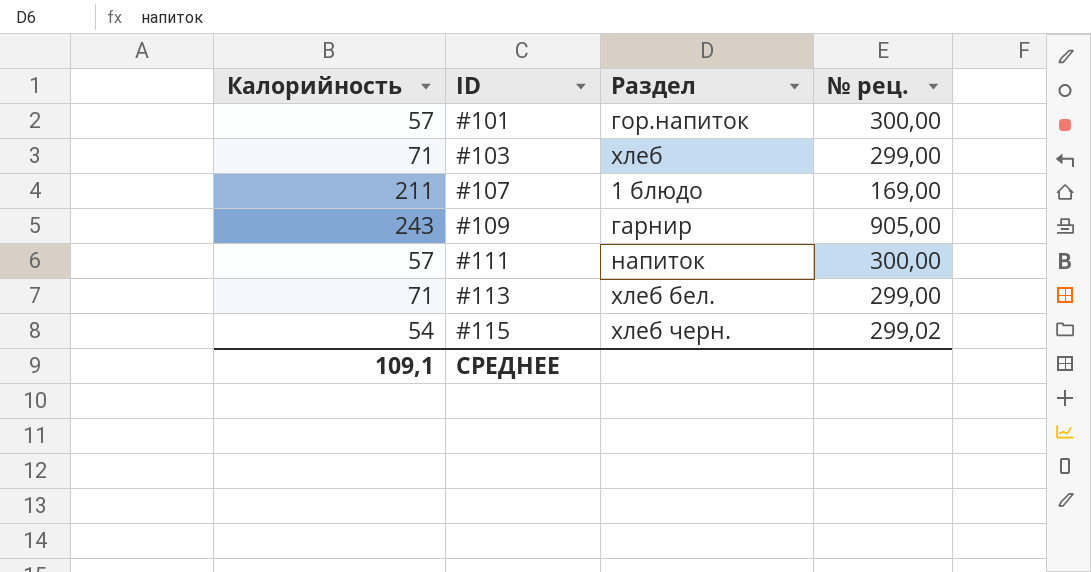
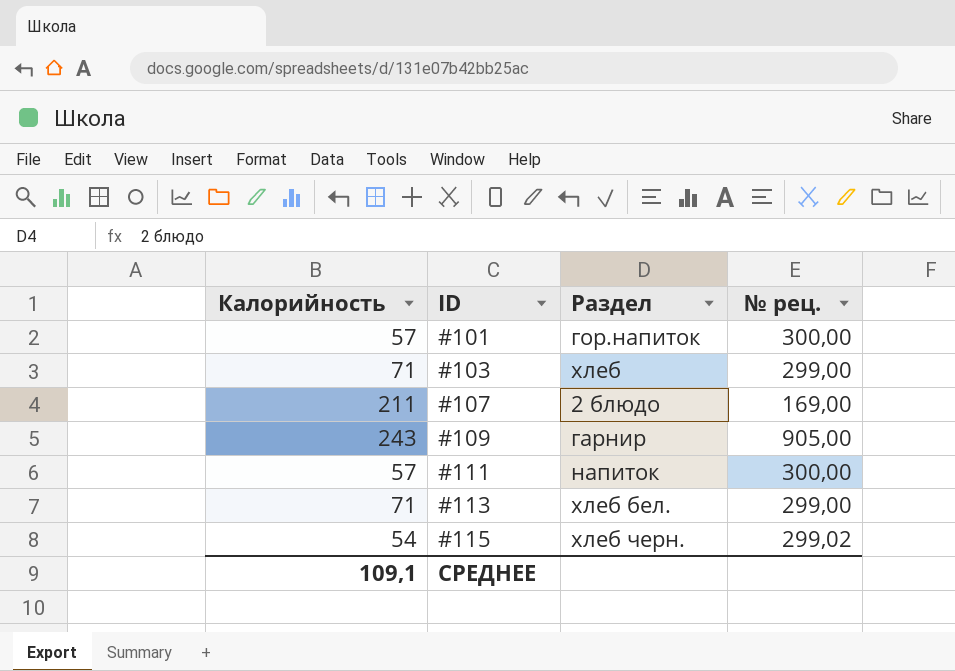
#107 | Раздел: 1 блюдо -> 2 блюдо

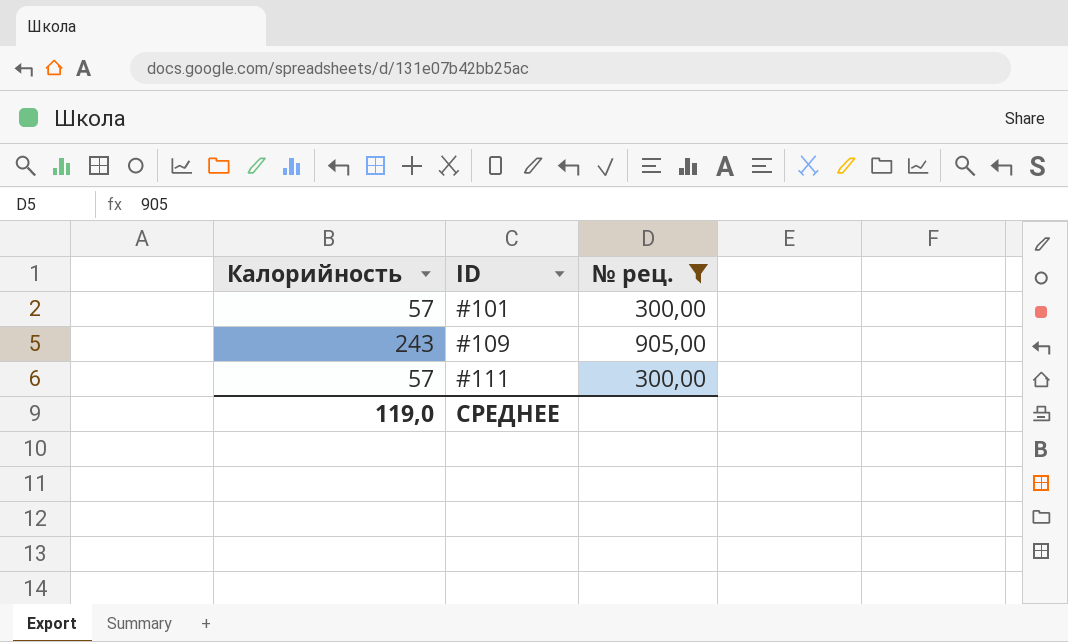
filter: none -> № рец. >= 300,00
column Раздел | position: 3 -> none
СРЕДНЕЕ | Калорийность: 109,1 -> 119,0

